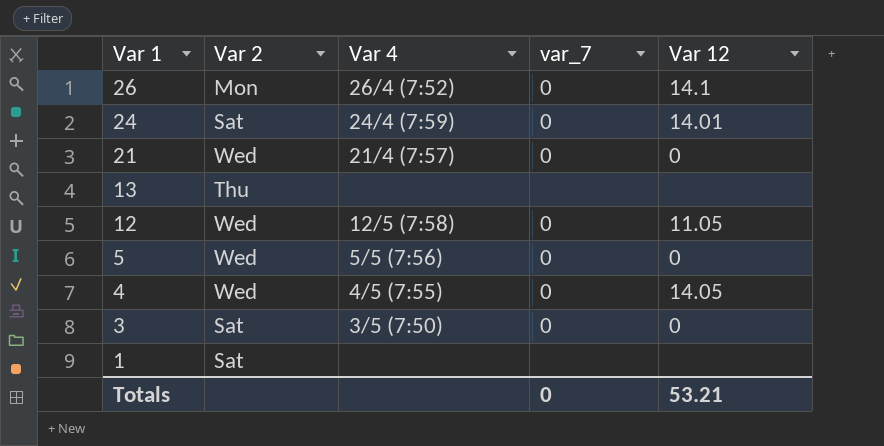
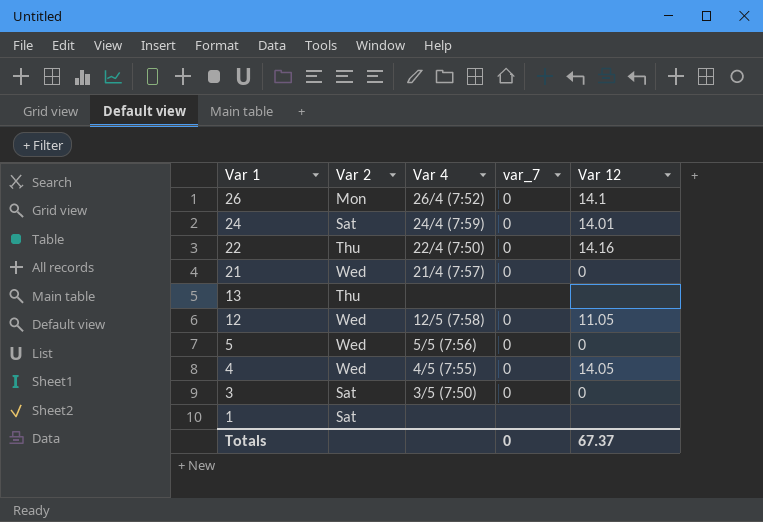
row 22: none -> Thu | 22/4 (7:50) | 0 | 14.16
Totals | Var 12: 53.21 -> 67.37

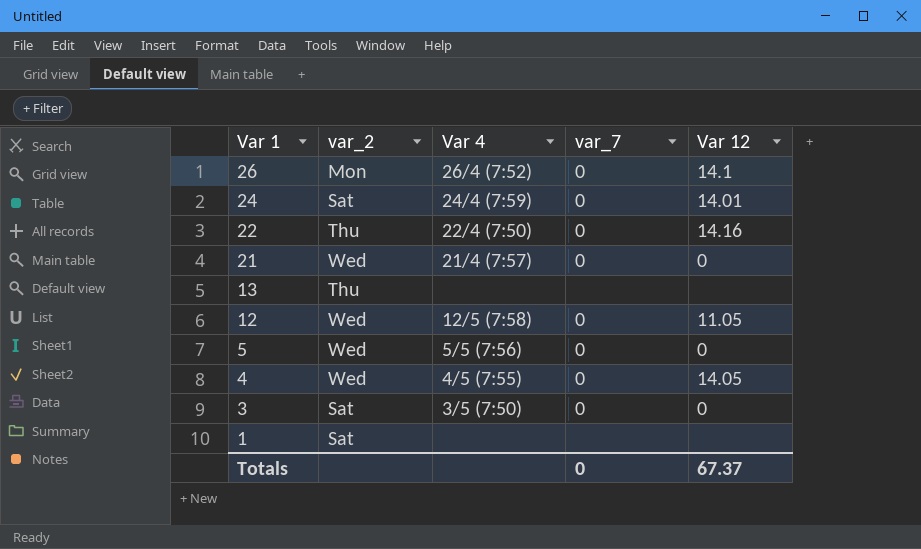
column name: Var 2 -> var_2

